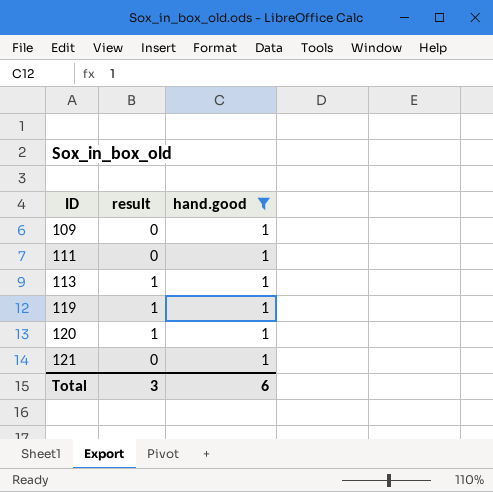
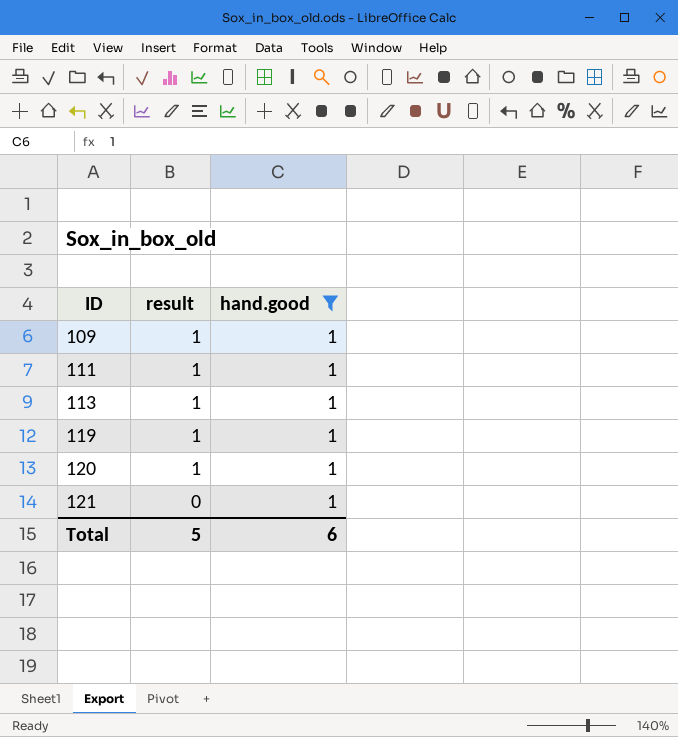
109 | result: 0 -> 1
111 | result: 0 -> 1
Total | result: 3 -> 5

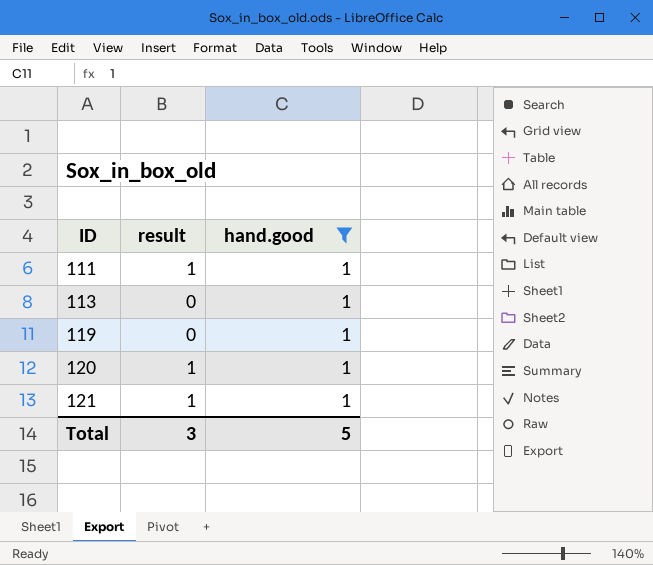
row 109: 1 | 1 -> none
113 | result: 1 -> 0
119 | result: 1 -> 0
121 | result: 0 -> 1
Total | result: 5 -> 3
Total | hand.good: 6 -> 5

